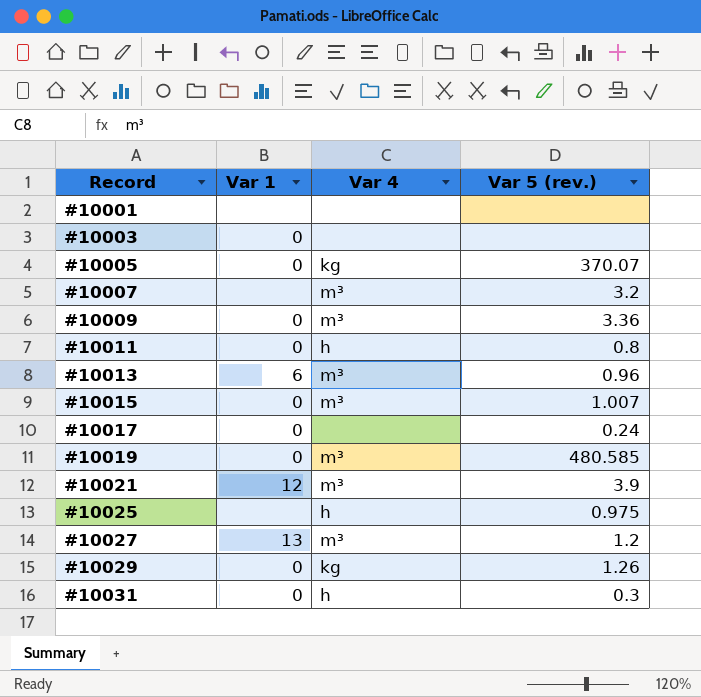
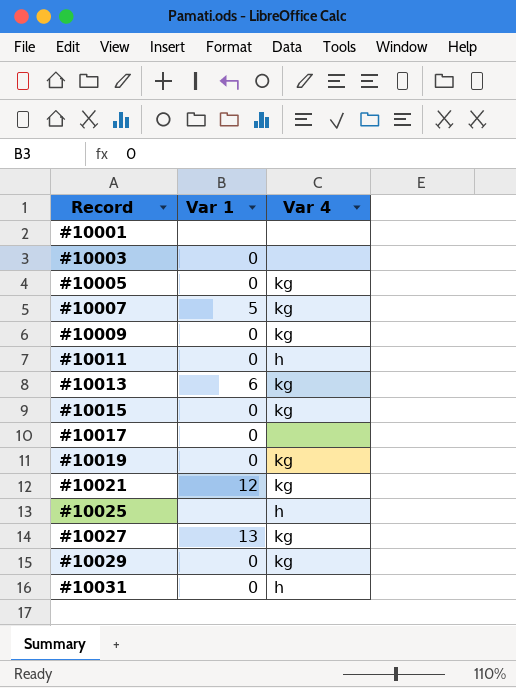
column Var 5 (rev.) | position: 4 -> none
#10007 | Var 1: none -> 5
#10007 | Var 4: m³ -> kg
#10009 | Var 4: m³ -> kg
#10013 | Var 4: m³ -> kg
#10015 | Var 4: m³ -> kg
#10019 | Var 4: m³ -> kg
#10021 | Var 4: m³ -> kg
#10027 | Var 4: m³ -> kg

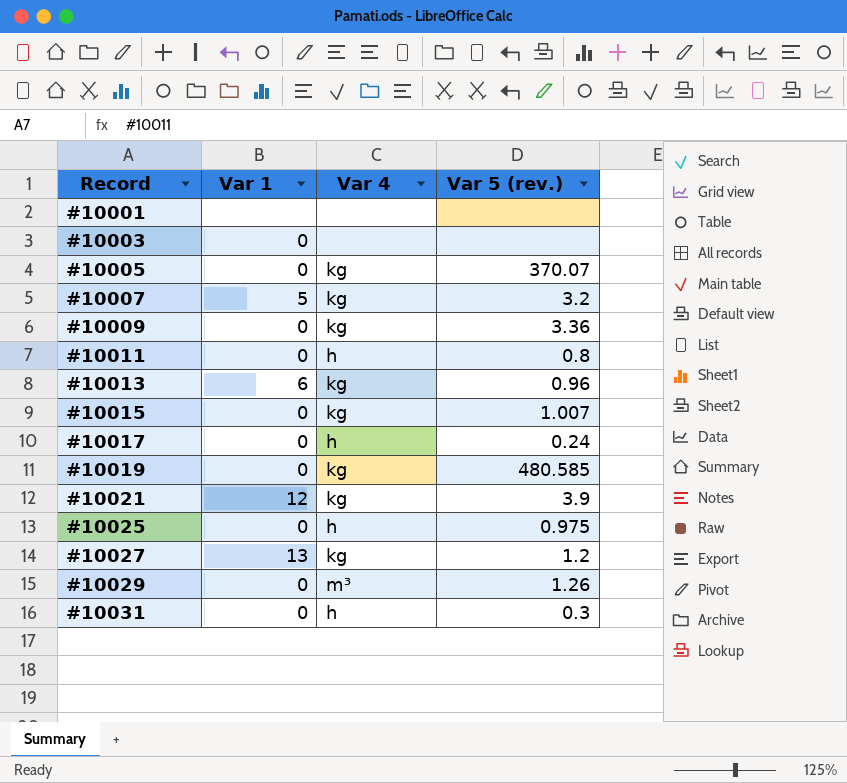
column Var 5 (rev.) | position: none -> 4
#10017 | Var 4: none -> h
#10025 | Var 1: none -> 0
#10029 | Var 4: kg -> m³

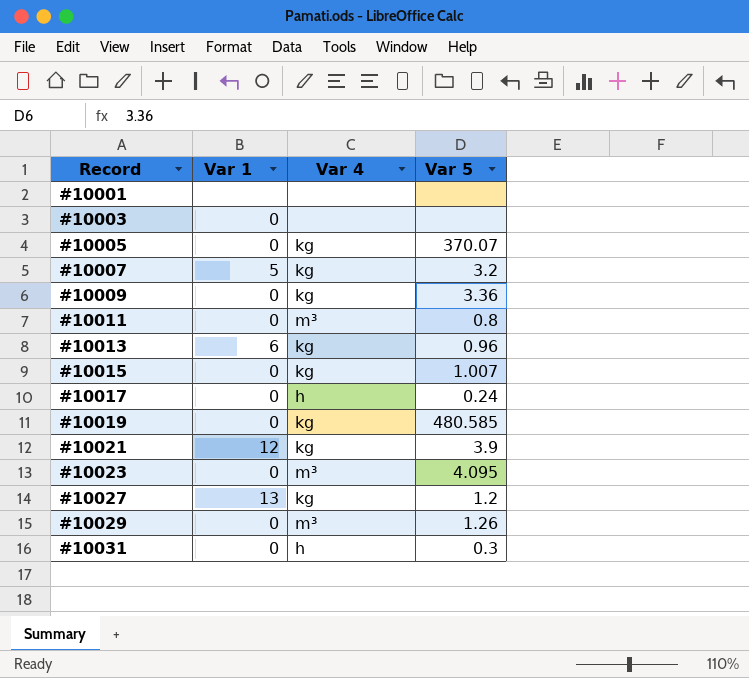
column name: Var 5 (rev.) -> Var 5
row #10025: 0 | h | 0.975 -> none
#10011 | Var 4: h -> m³
row #10023: none -> 0 | m³ | 4.095

